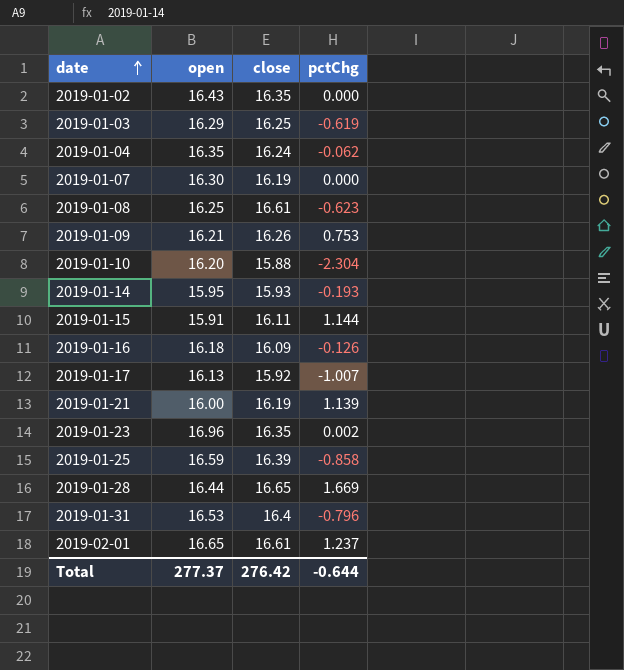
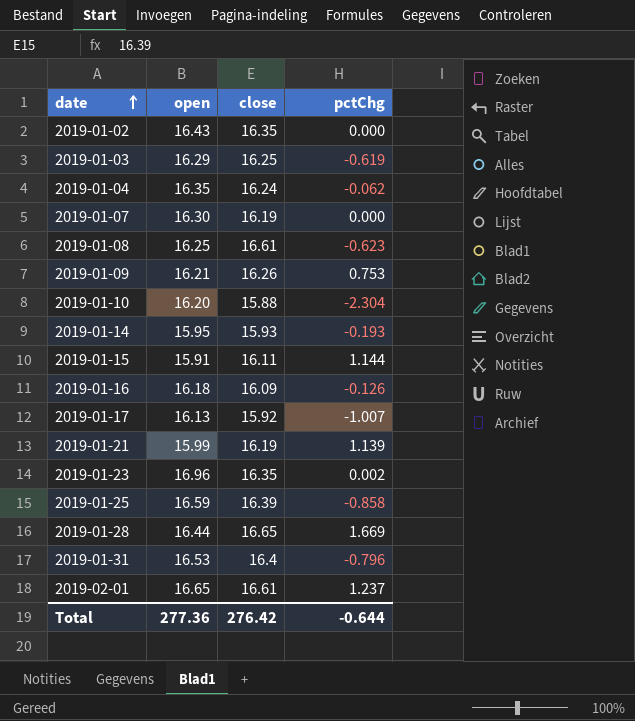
2019-01-21 | open: 16.00 -> 15.99
Total | open: 277.37 -> 277.36

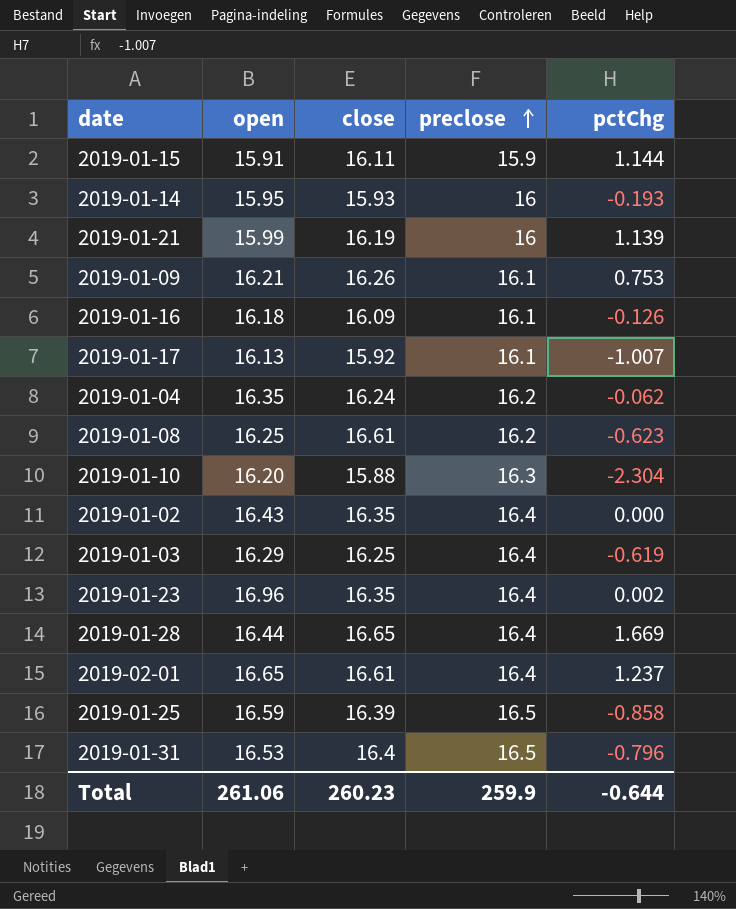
row order: date ascending -> preclose ascending
column preclose | position: none -> 4
row 2019-01-07: 16.30 | 16.19 | 0.000 -> none
Total | open: 277.36 -> 261.06
Total | close: 276.42 -> 260.23

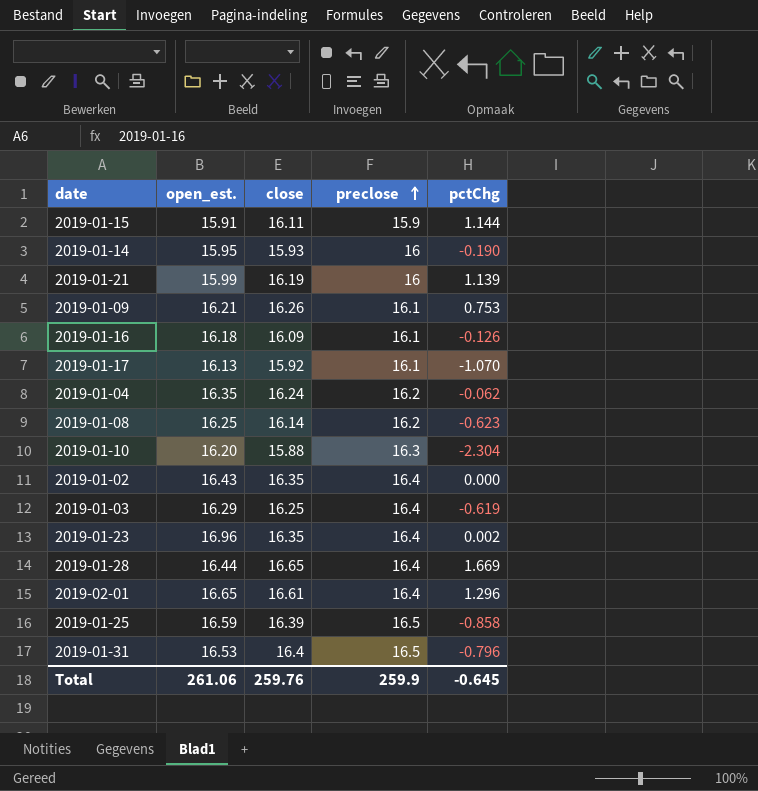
column name: open -> open_est.
2019-01-14 | pctChg: -0.193 -> -0.190
2019-01-17 | pctChg: -1.007 -> -1.070
2019-01-08 | close: 16.61 -> 16.14
2019-02-01 | pctChg: 1.237 -> 1.296
Total | close: 260.23 -> 259.76
Total | pctChg: -0.644 -> -0.645

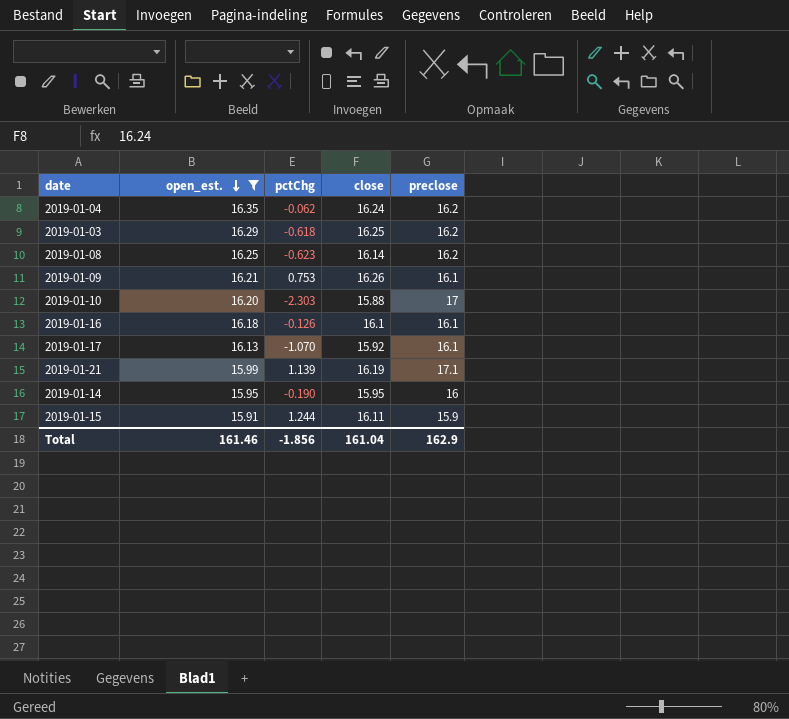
filter: none -> open_est. <= 16.35
row order: preclose ascending -> open_est. descending
column pctChg | position: 5 -> 3
2019-01-03 | pctChg: -0.619 -> -0.618
2019-01-03 | preclose: 16.4 -> 16.2
2019-01-10 | pctChg: -2.304 -> -2.303
2019-01-10 | preclose: 16.3 -> 17
2019-01-16 | close: 16.09 -> 16.1
2019-01-21 | preclose: 16 -> 17.1
2019-01-14 | close: 15.93 -> 15.95
2019-01-15 | pctChg: 1.144 -> 1.244
Total | open_est.: 261.06 -> 161.46
Total | pctChg: -0.645 -> -1.856
Total | close: 259.76 -> 161.04
Total | preclose: 259.9 -> 162.9

